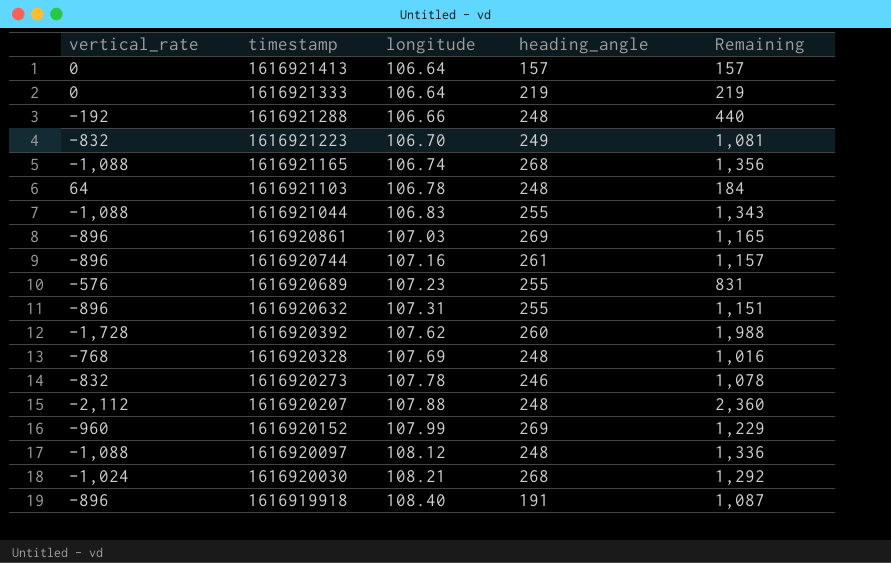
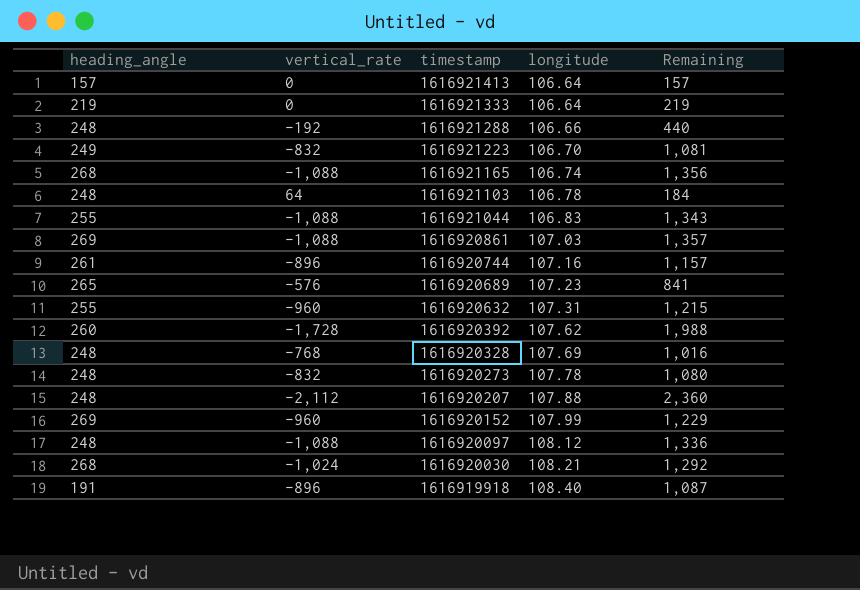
column heading_angle | position: 4 -> 1
1616920861 | vertical_rate: -896 -> -1,088
1616920861 | Remaining: 1,165 -> 1,357
1616920689 | heading_angle: 255 -> 265
1616920689 | Remaining: 831 -> 841
1616920632 | vertical_rate: -896 -> -960
1616920632 | Remaining: 1,151 -> 1,215
1616920273 | heading_angle: 246 -> 248
1616920273 | Remaining: 1,078 -> 1,080

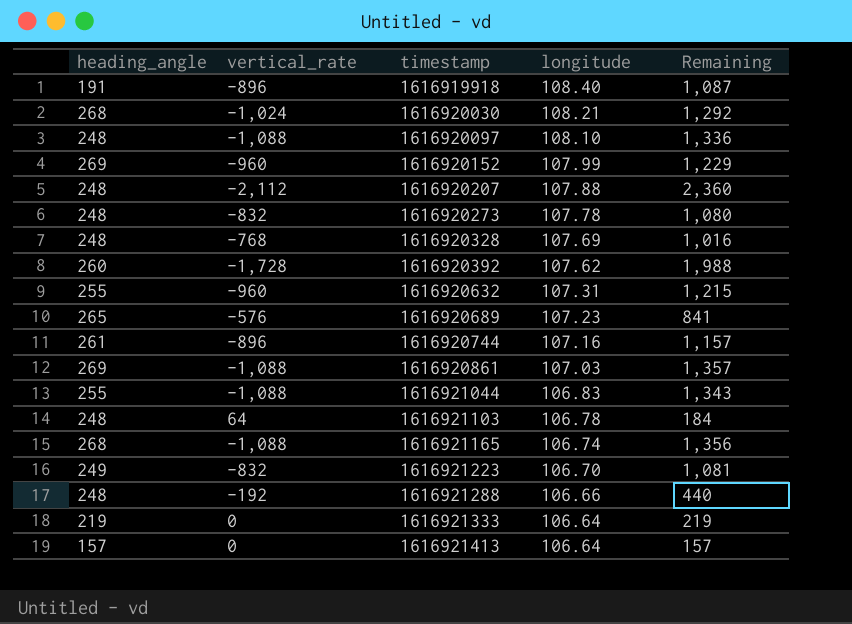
row order: timestamp descending -> timestamp ascending
1616920097 | longitude: 108.12 -> 108.10

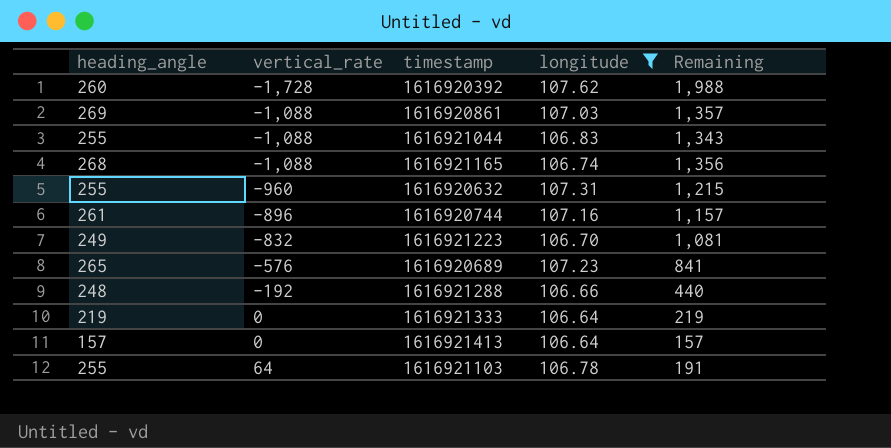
filter: none -> longitude <= 107.62
row order: timestamp ascending -> vertical_rate ascending
1616921103 | heading_angle: 248 -> 255
1616921103 | Remaining: 184 -> 191

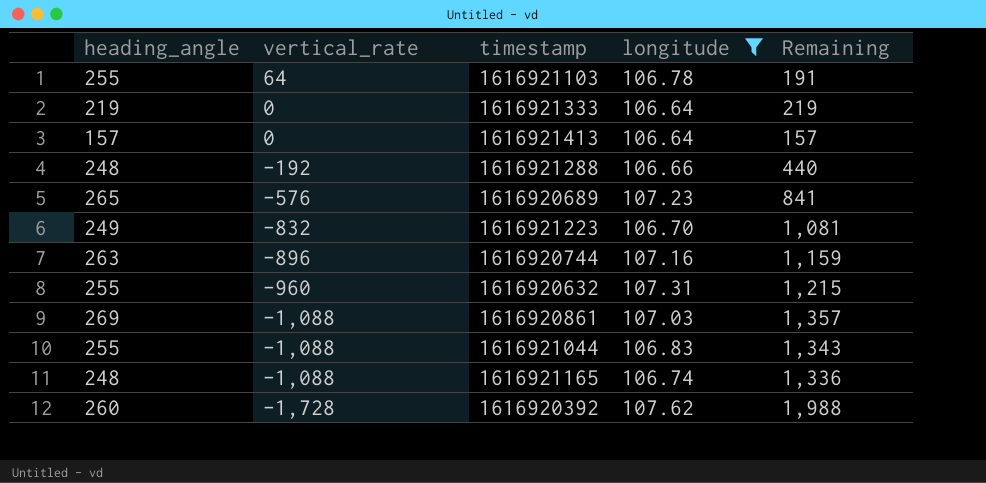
row order: vertical_rate ascending -> vertical_rate descending
1616920744 | heading_angle: 261 -> 263
1616920744 | Remaining: 1,157 -> 1,159
1616921165 | heading_angle: 268 -> 248
1616921165 | Remaining: 1,356 -> 1,336

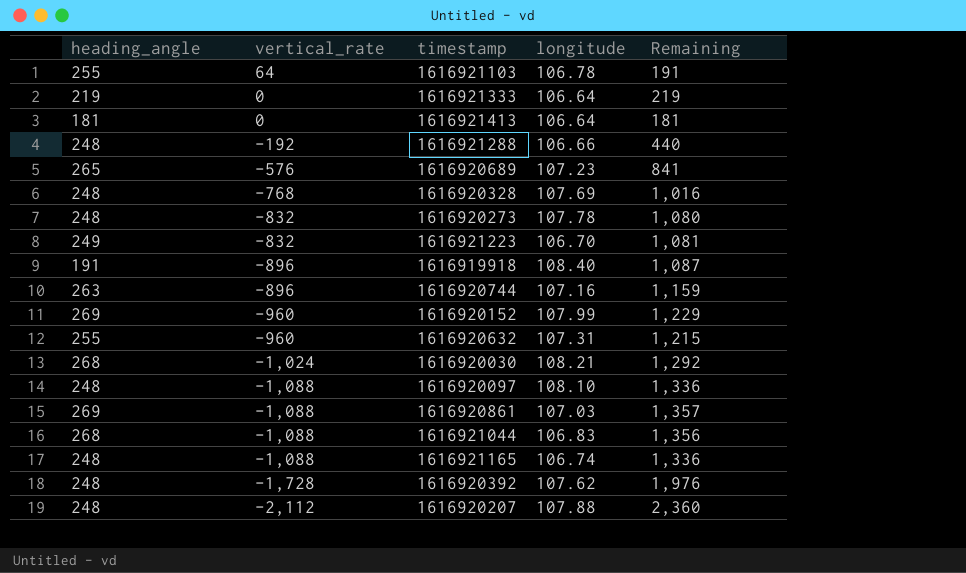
filter: longitude <= 107.62 -> none
1616921413 | heading_angle: 157 -> 181
1616921413 | Remaining: 157 -> 181
1616921044 | heading_angle: 255 -> 268
1616921044 | Remaining: 1,343 -> 1,356
1616920392 | heading_angle: 260 -> 248
1616920392 | Remaining: 1,988 -> 1,976

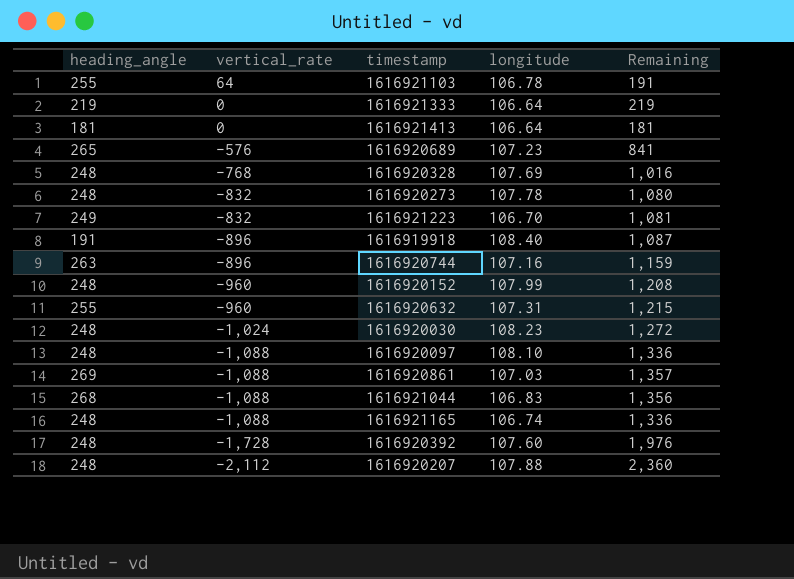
row 1616921288: 248 | -192 | 106.66 | 440 -> none
1616920152 | heading_angle: 269 -> 248
1616920152 | Remaining: 1,229 -> 1,208
1616920030 | heading_angle: 268 -> 248
1616920030 | longitude: 108.21 -> 108.23
1616920030 | Remaining: 1,292 -> 1,272
1616920392 | longitude: 107.62 -> 107.60

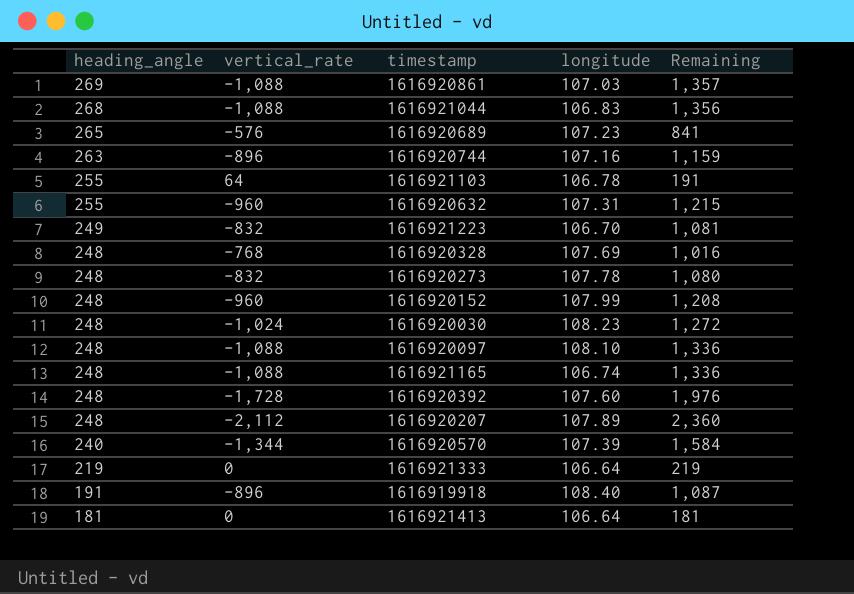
row order: vertical_rate descending -> heading_angle descending
1616920207 | longitude: 107.88 -> 107.89
row 1616920570: none -> 240 | -1,344 | 107.39 | 1,584

